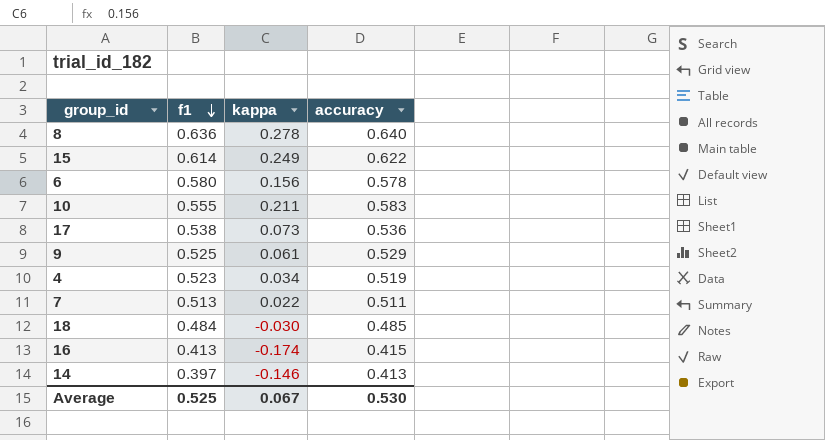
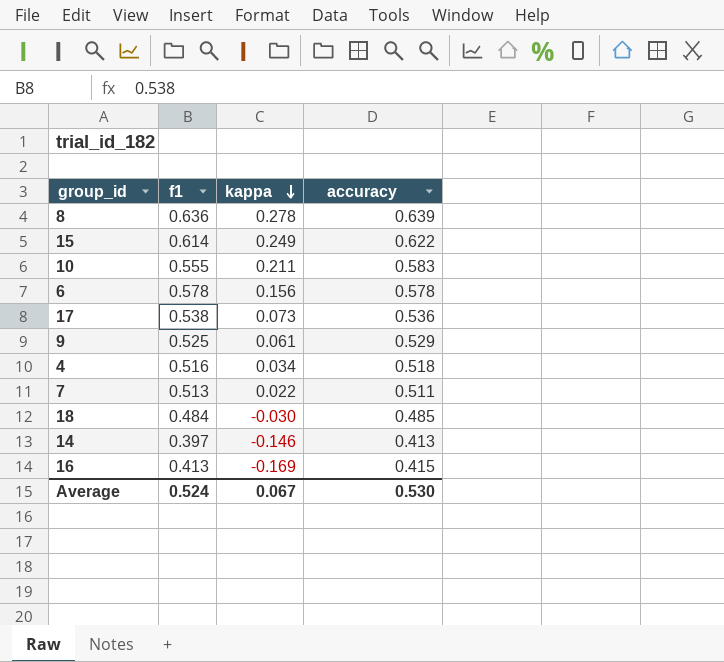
row order: f1 descending -> kappa descending
8 | accuracy: 0.640 -> 0.639
6 | f1: 0.580 -> 0.578
4 | f1: 0.523 -> 0.516
4 | accuracy: 0.519 -> 0.518
16 | kappa: -0.174 -> -0.169
Average | f1: 0.525 -> 0.524

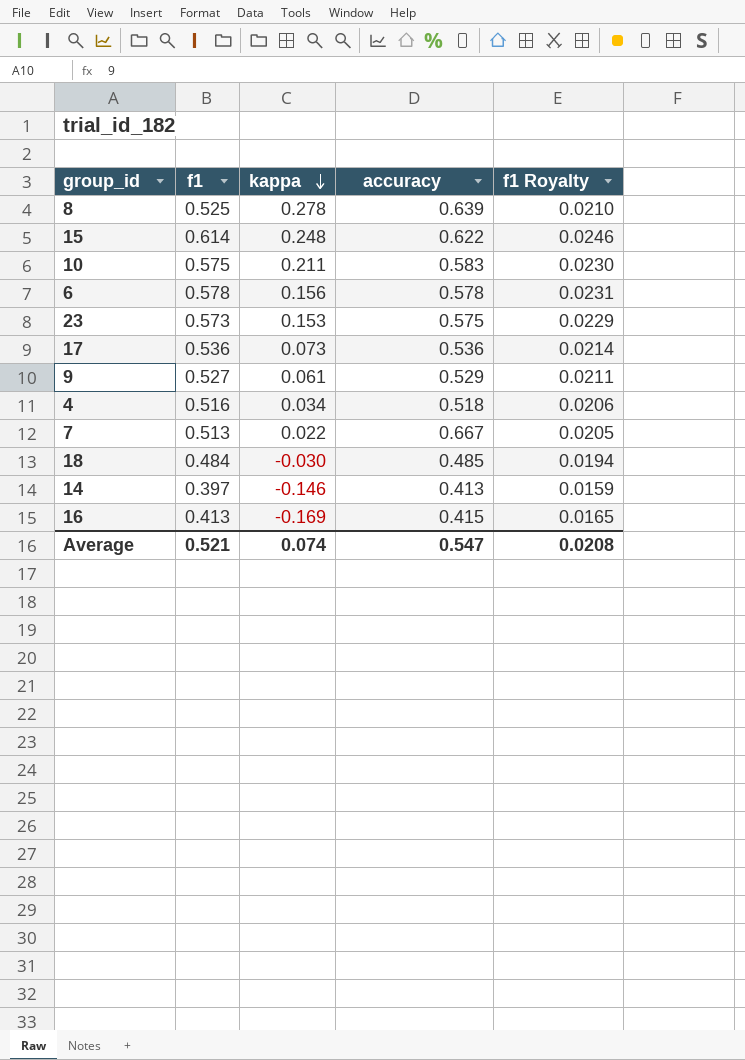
column f1 Royalty | formula: none -> [f1] * 0.04
8 | f1: 0.636 -> 0.525
15 | kappa: 0.249 -> 0.248
10 | f1: 0.555 -> 0.575
row 23: none -> 0.573 | 0.153 | 0.575 | 0.0229
17 | f1: 0.538 -> 0.536
9 | f1: 0.525 -> 0.527
7 | accuracy: 0.511 -> 0.667
Average | f1: 0.524 -> 0.521
Average | kappa: 0.067 -> 0.074
Average | accuracy: 0.530 -> 0.547

